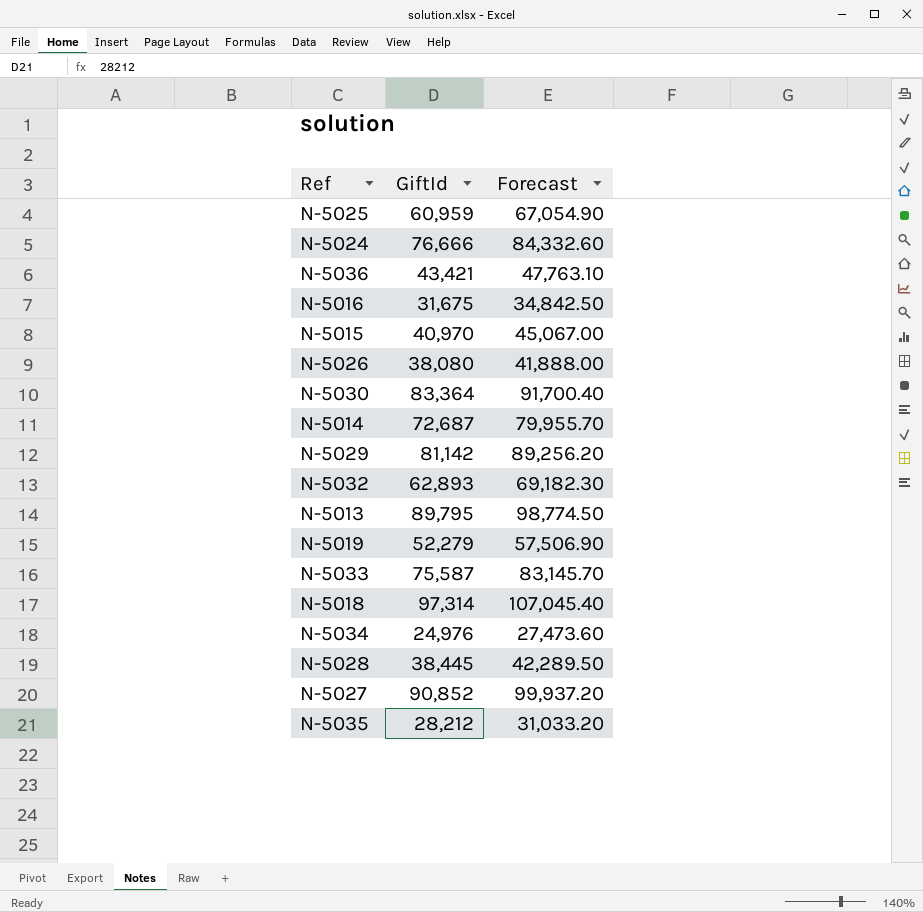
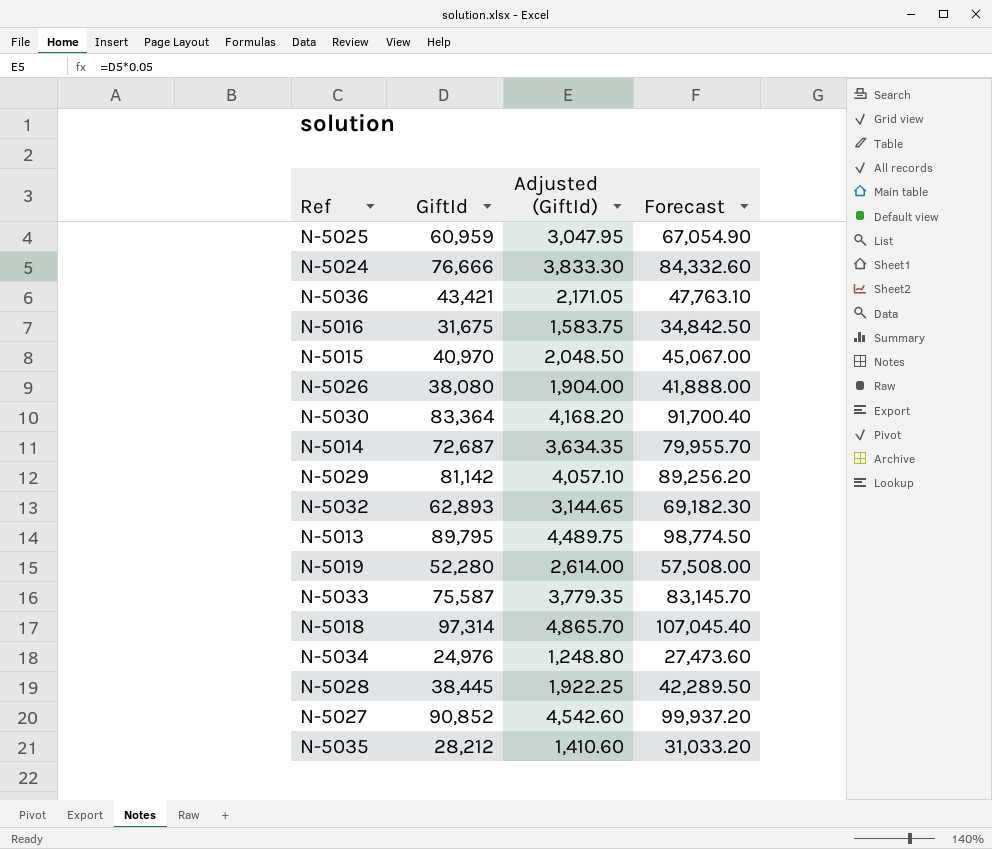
column Adjusted (GiftId) | formula: none -> [GiftId] * 0.05
N-5019 | GiftId: 52,279 -> 52,280
N-5019 | Forecast: 57,506.90 -> 57,508.00

